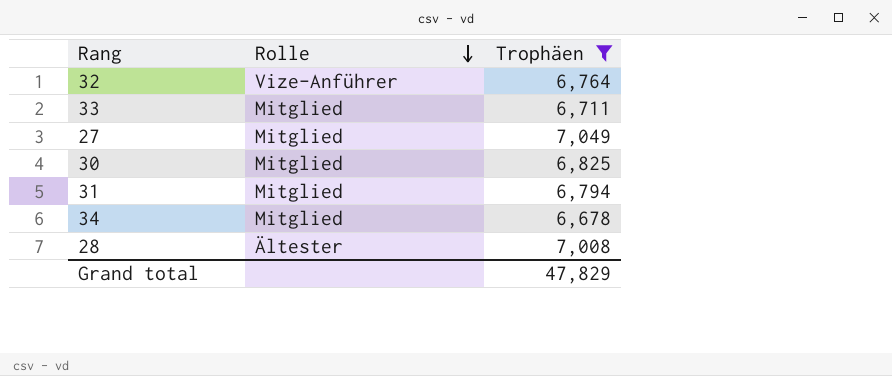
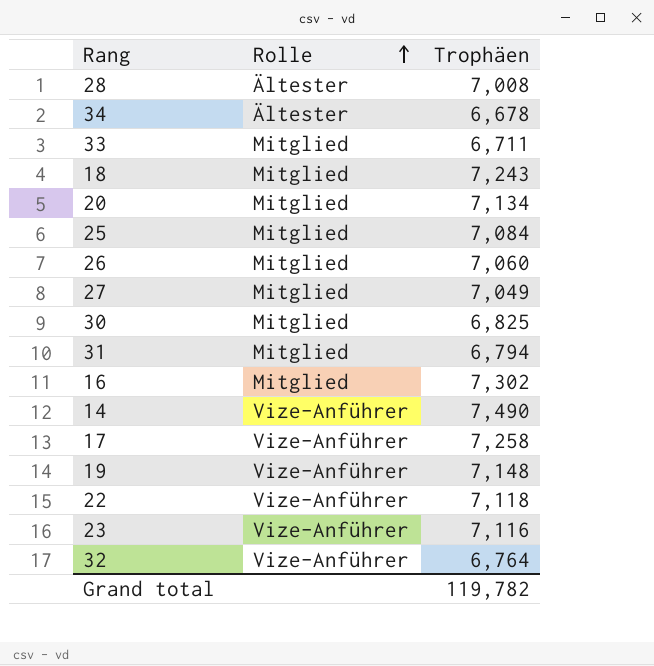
filter: Trophäen <= 7,049 -> none
row order: Rolle descending -> Rolle ascending
34 | Rolle: Mitglied -> Ältester
Grand total | Trophäen: 47,829 -> 119,782

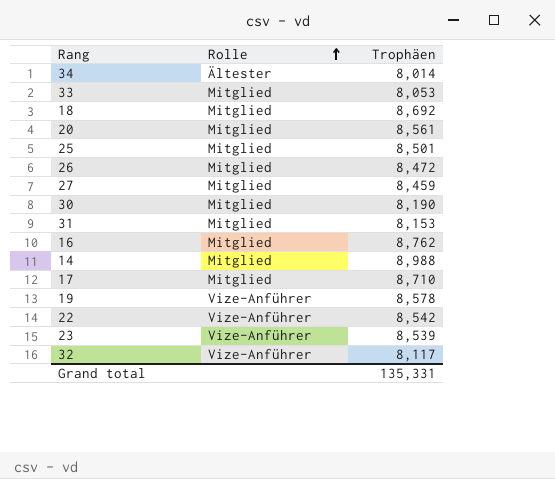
row 28: Ältester | 7,008 -> none
34 | Trophäen: 6,678 -> 8,014
33 | Trophäen: 6,711 -> 8,053
18 | Trophäen: 7,243 -> 8,692
20 | Trophäen: 7,134 -> 8,561
25 | Trophäen: 7,084 -> 8,501
26 | Trophäen: 7,060 -> 8,472
27 | Trophäen: 7,049 -> 8,459
30 | Trophäen: 6,825 -> 8,190
31 | Trophäen: 6,794 -> 8,153
16 | Trophäen: 7,302 -> 8,762
14 | Rolle: Vize-Anführer -> Mitglied
14 | Trophäen: 7,490 -> 8,988
17 | Rolle: Vize-Anführer -> Mitglied
17 | Trophäen: 7,258 -> 8,710
19 | Trophäen: 7,148 -> 8,578
22 | Trophäen: 7,118 -> 8,542
23 | Trophäen: 7,116 -> 8,539
32 | Trophäen: 6,764 -> 8,117
Grand total | Trophäen: 119,782 -> 135,331

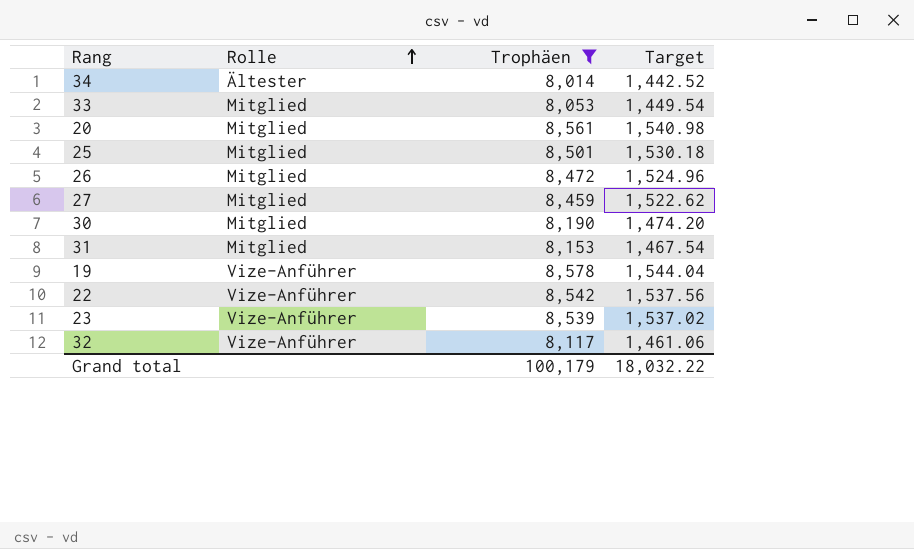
filter: none -> Trophäen <= 8,578
column Target | formula: none -> [Trophäen] * 0.18
Grand total | Trophäen: 135,331 -> 100,179

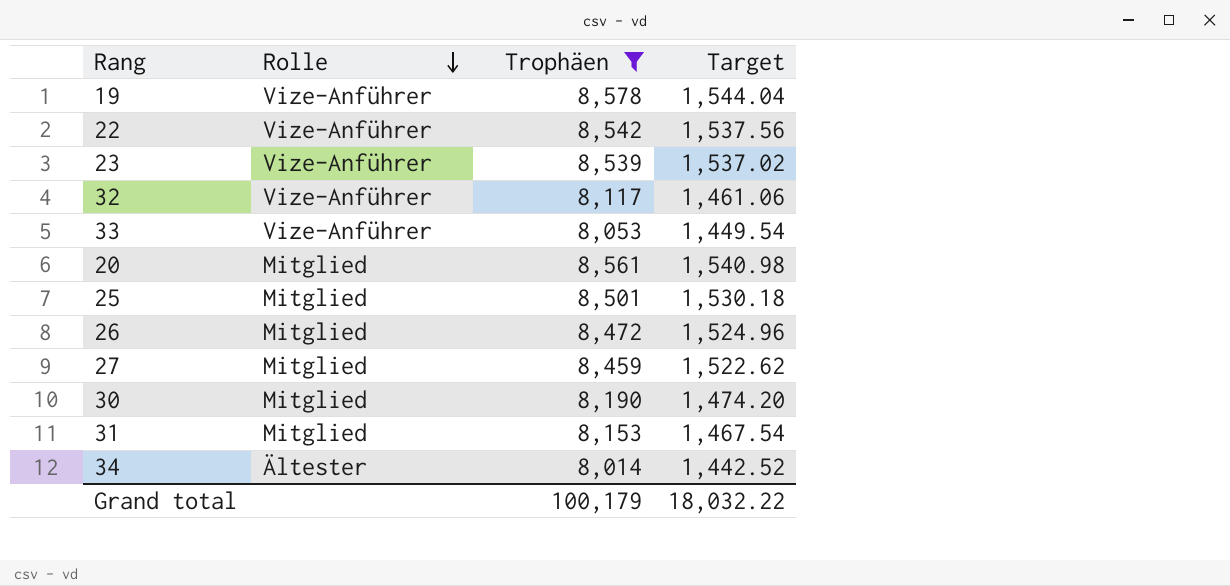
row order: Rolle ascending -> Rolle descending
33 | Rolle: Mitglied -> Vize-Anführer

